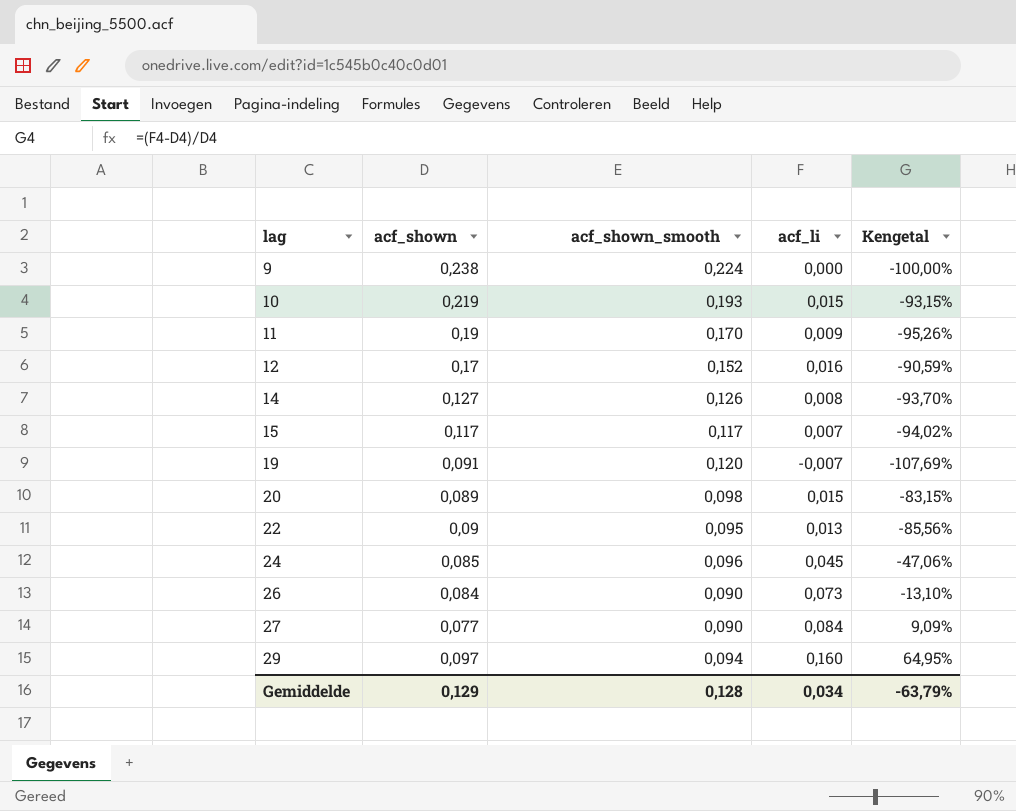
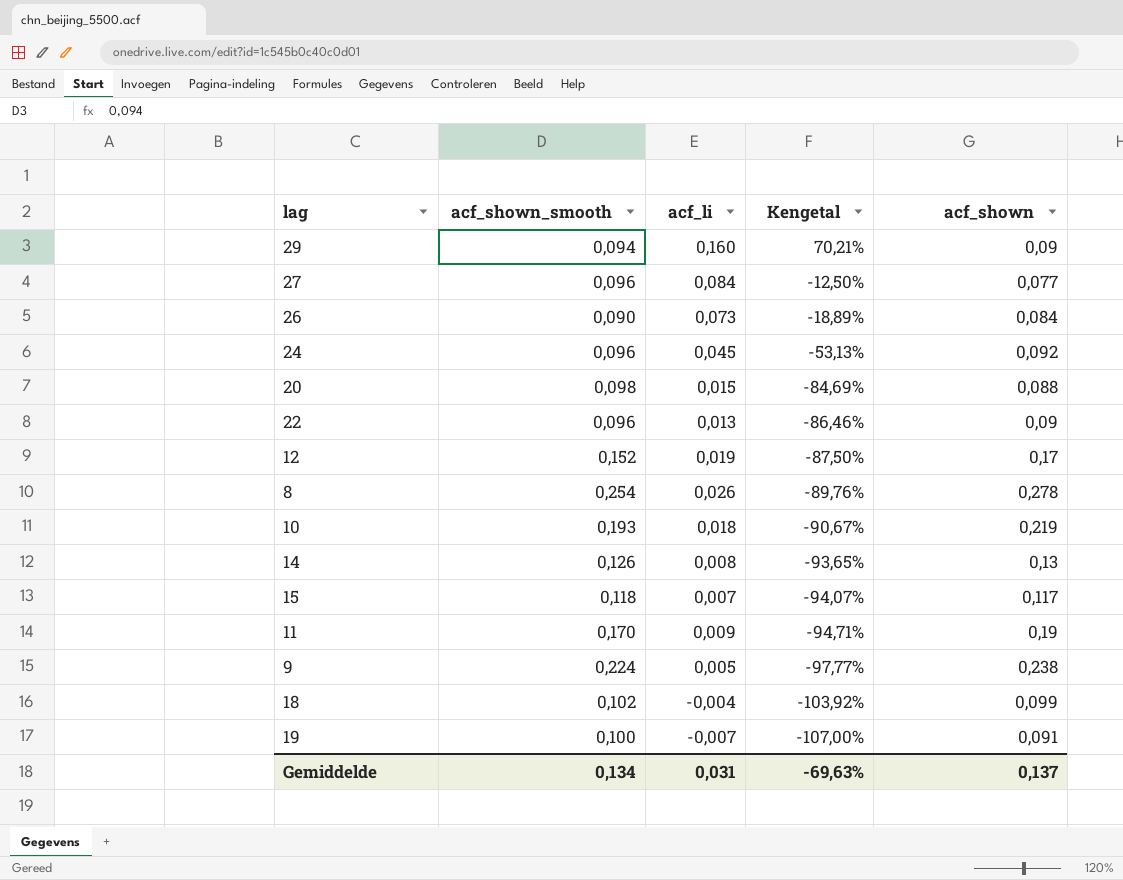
row order: lag ascending -> Kengetal descending
column Kengetal | formula: ([acf_li] - [acf_shown]) / [acf_shown] -> ([acf_li] - [acf_shown_smooth]) / [acf_shown_smooth]
column acf_shown | position: 2 -> 5
29 | acf_shown: 0,097 -> 0,09
27 | acf_shown_smooth: 0,090 -> 0,096
24 | acf_shown: 0,085 -> 0,092
20 | acf_shown: 0,089 -> 0,088
22 | acf_shown_smooth: 0,095 -> 0,096
12 | acf_li: 0,016 -> 0,019
row 8: none -> 0,254 | 0,026 | -89,76% | 0,278
10 | acf_li: 0,015 -> 0,018
14 | acf_shown: 0,127 -> 0,13
15 | acf_shown_smooth: 0,117 -> 0,118
9 | acf_li: 0,000 -> 0,005
row 18: none -> 0,102 | -0,004 | -103,92% | 0,099
19 | acf_shown_smooth: 0,120 -> 0,100
Gemiddelde | acf_shown_smooth: 0,128 -> 0,134
Gemiddelde | acf_li: 0,034 -> 0,031
Gemiddelde | Kengetal: -63,79% -> -69,63%
Gemiddelde | acf_shown: 0,129 -> 0,137

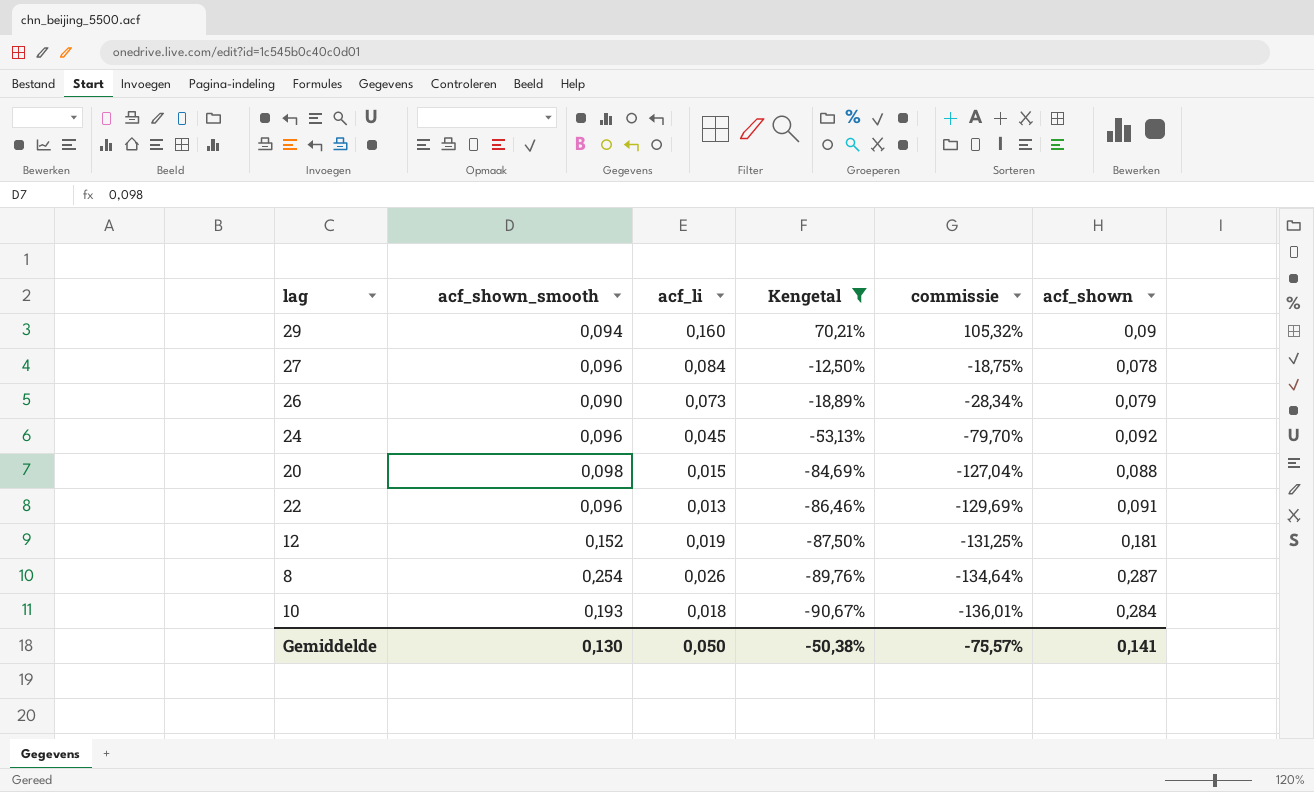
filter: none -> Kengetal >= -90,67%
column commissie | formula: none -> [Kengetal] * 1,5
27 | acf_shown: 0,077 -> 0,078
26 | acf_shown: 0,084 -> 0,079
22 | acf_shown: 0,09 -> 0,091
12 | acf_shown: 0,17 -> 0,181
8 | acf_shown: 0,278 -> 0,287
10 | acf_shown: 0,219 -> 0,284
Gemiddelde | acf_shown_smooth: 0,134 -> 0,130
Gemiddelde | acf_li: 0,031 -> 0,050
Gemiddelde | Kengetal: -69,63% -> -50,38%
Gemiddelde | acf_shown: 0,137 -> 0,141

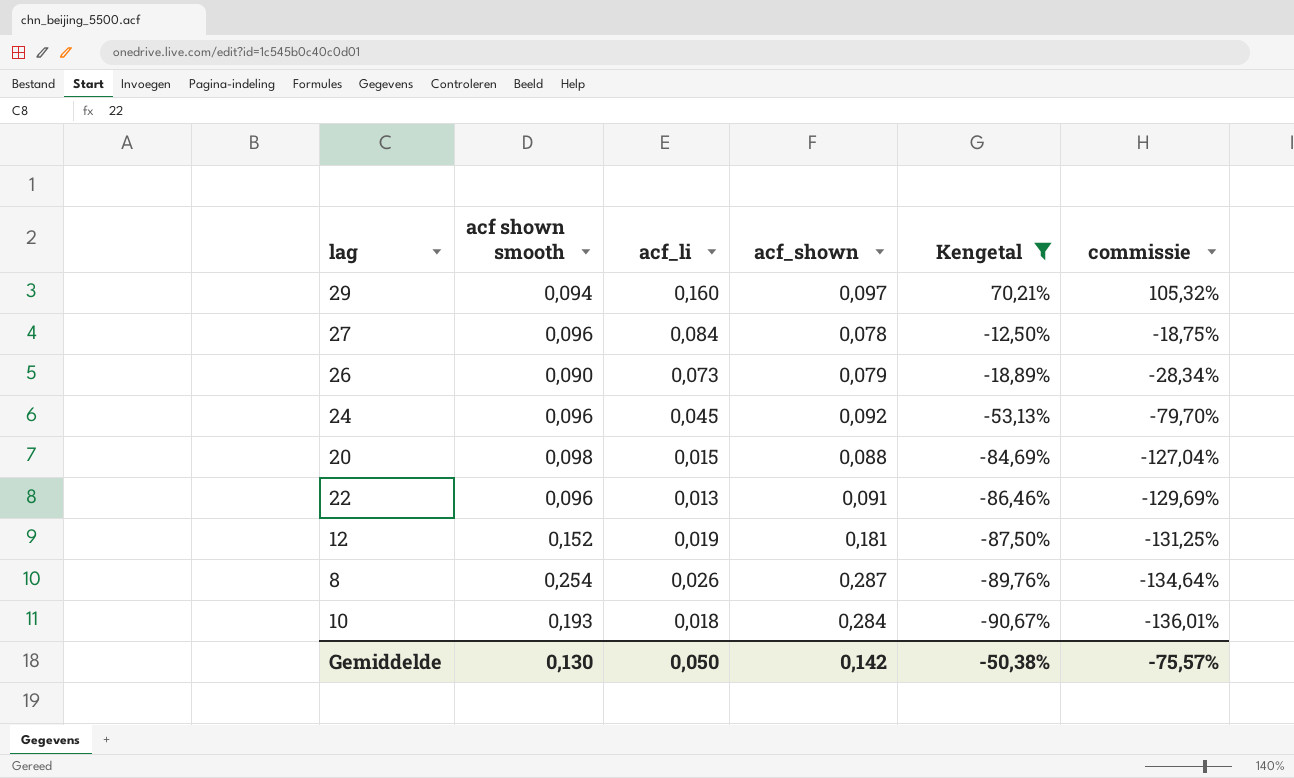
column name: acf_shown_smooth -> acf shown smooth
column acf_shown | position: 6 -> 4
29 | acf_shown: 0,09 -> 0,097
Gemiddelde | acf_shown: 0,141 -> 0,142

